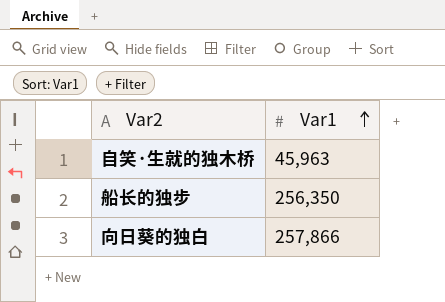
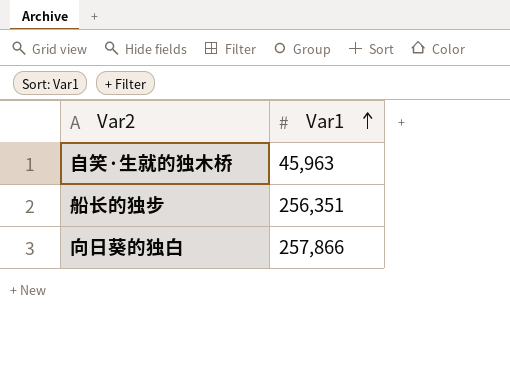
船长的独步 | Var1: 256,350 -> 256,351

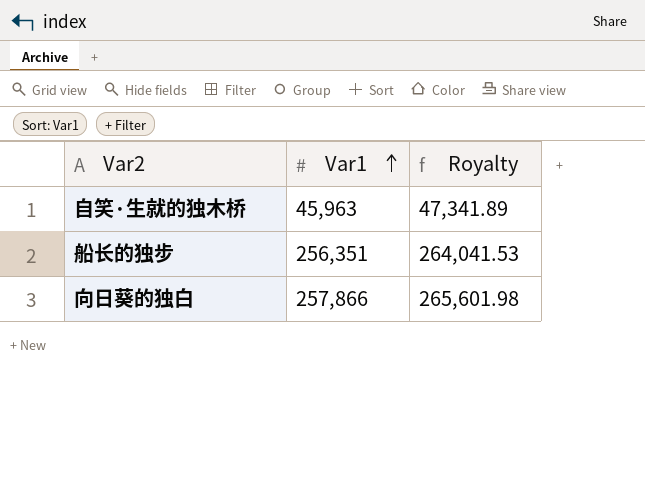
column Royalty | formula: none -> [Var1] * 1.03

